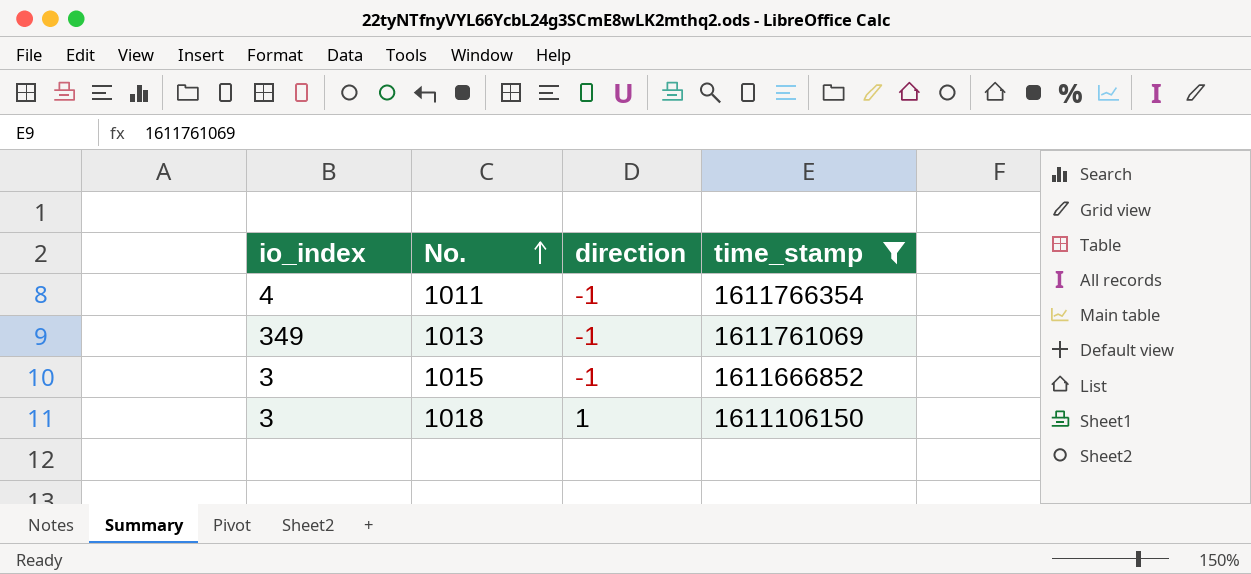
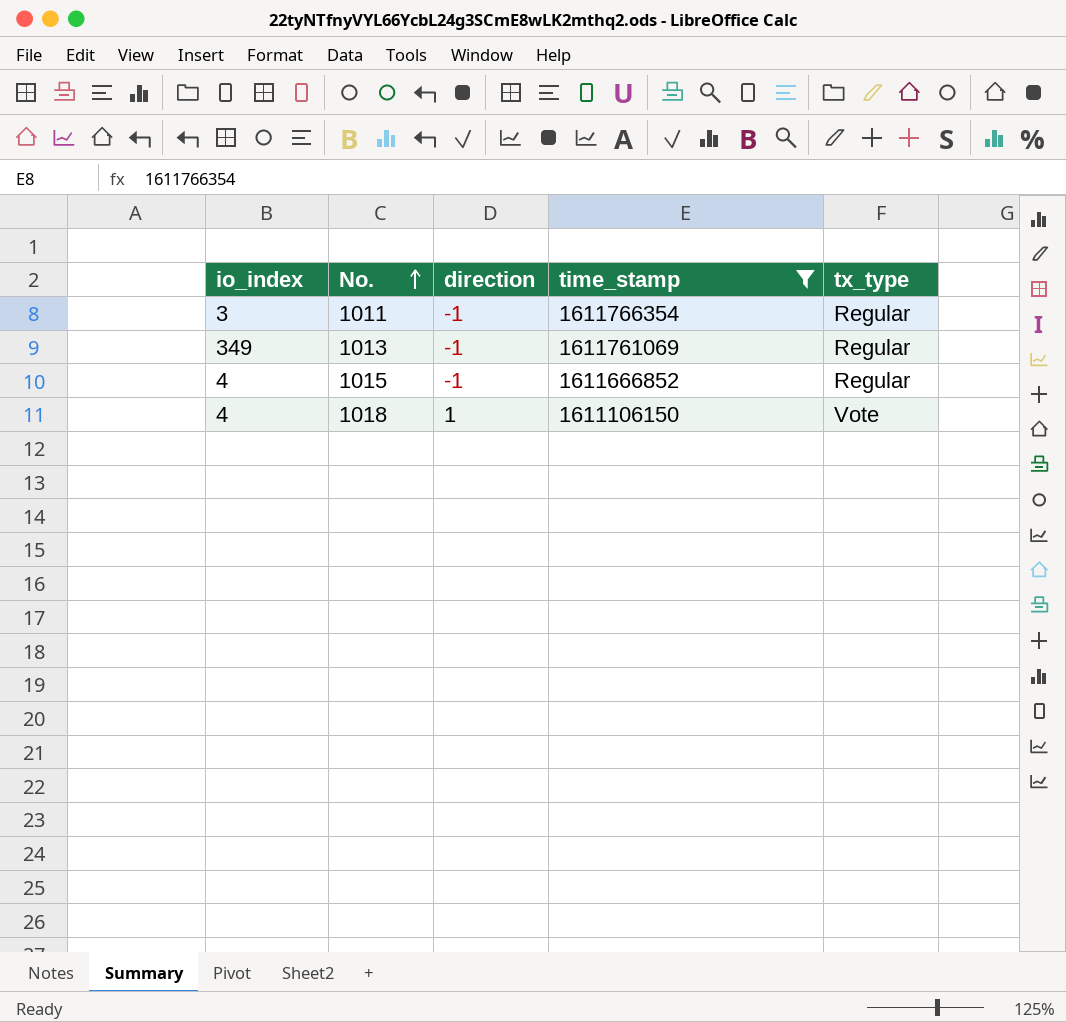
column tx_type | position: none -> 5
1011 | io_index: 4 -> 3
1015 | io_index: 3 -> 4
1018 | io_index: 3 -> 4

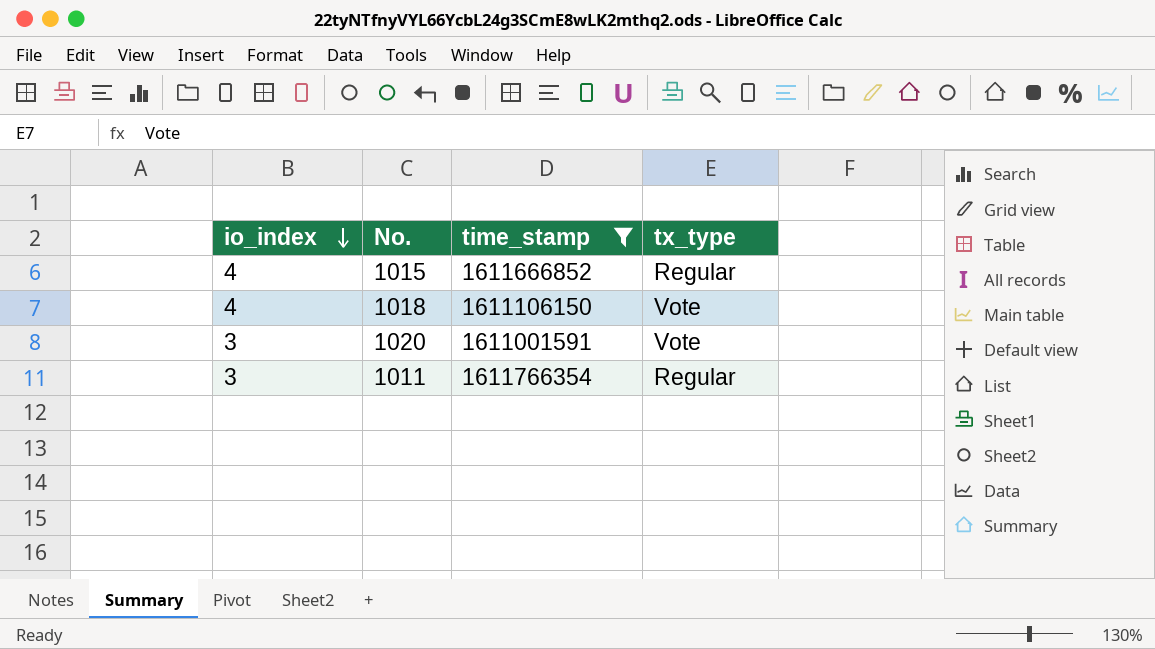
row order: No. ascending -> io_index descending
column direction | position: 3 -> none
row 1013: 349 | -1 | 1611761069 | Regular -> none
row 1020: none -> 3 | 1611001591 | Vote

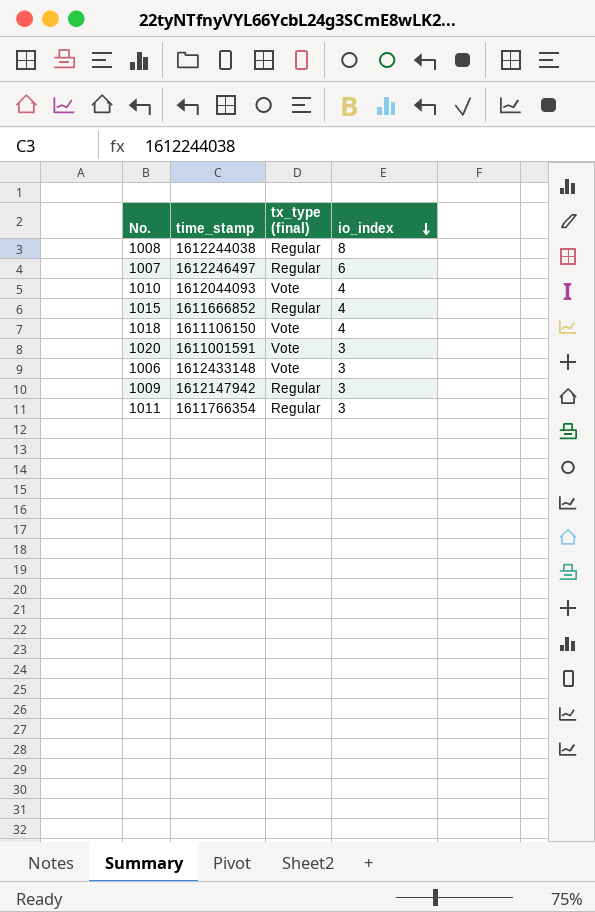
filter: time_stamp <= 1611766354 -> none
column name: tx_type -> tx_type (final)
column io_index | position: 1 -> 4

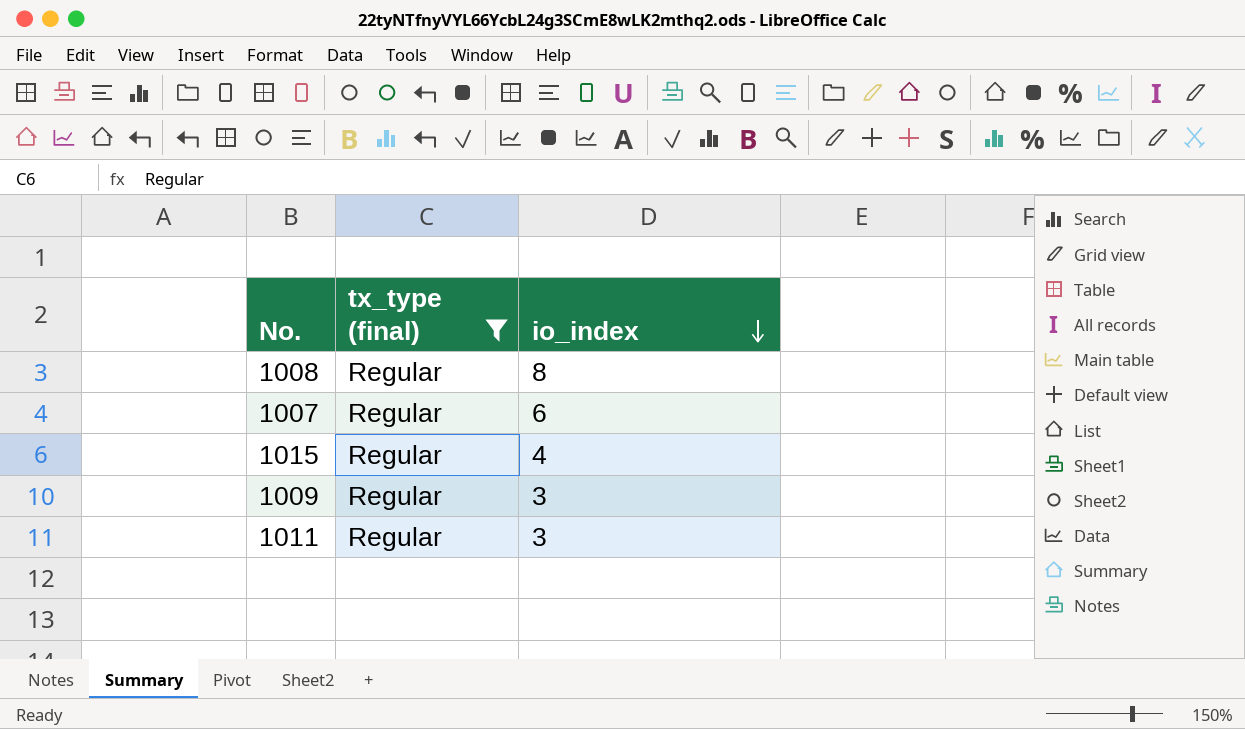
filter: none -> tx_type (final) = Regular
column time_stamp | position: 2 -> none

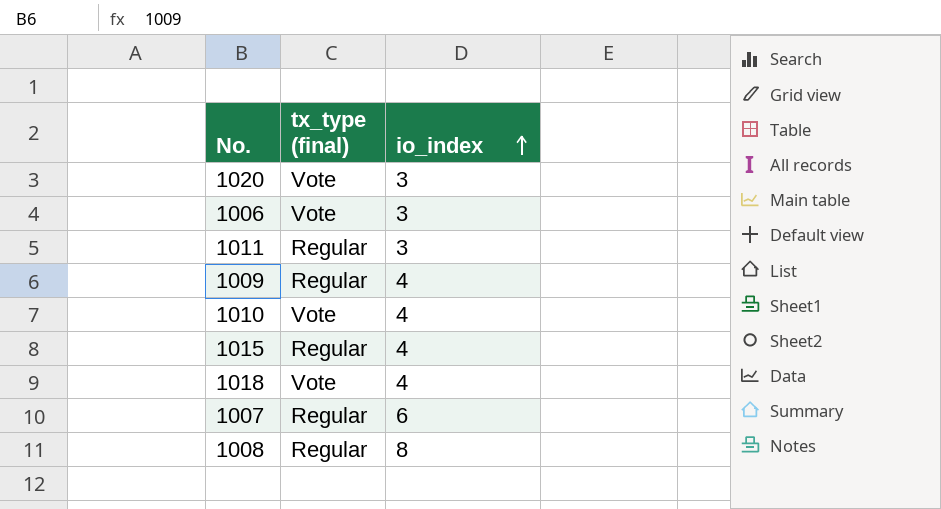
filter: tx_type (final) = Regular -> none
row order: io_index descending -> io_index ascending
1009 | io_index: 3 -> 4

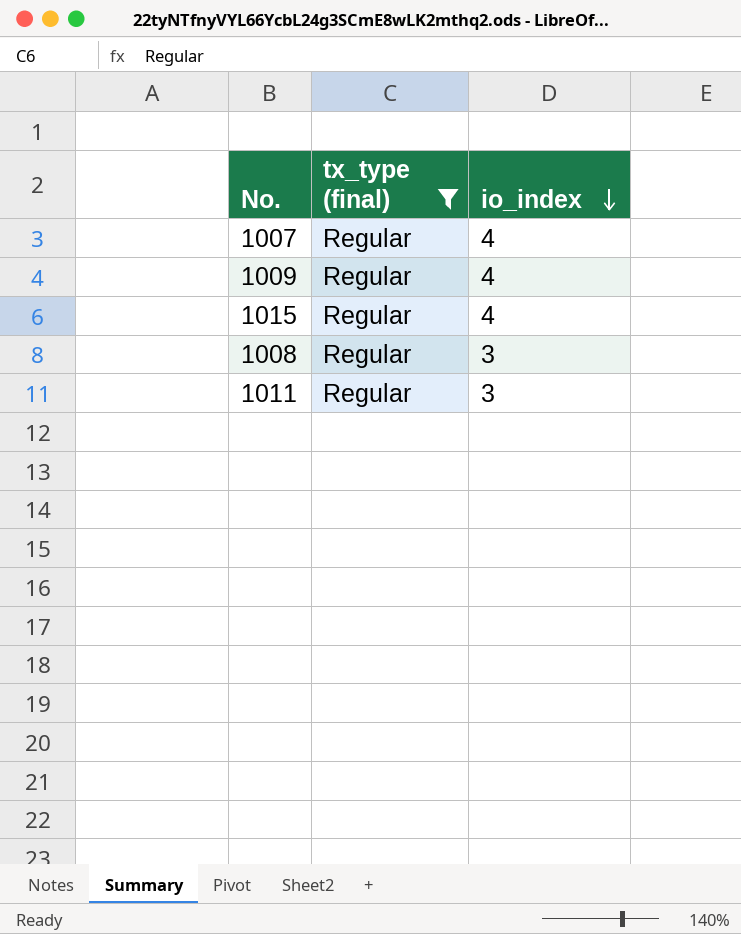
filter: none -> tx_type (final) = Regular
row order: io_index ascending -> io_index descending
1007 | io_index: 6 -> 4
1008 | io_index: 8 -> 3

